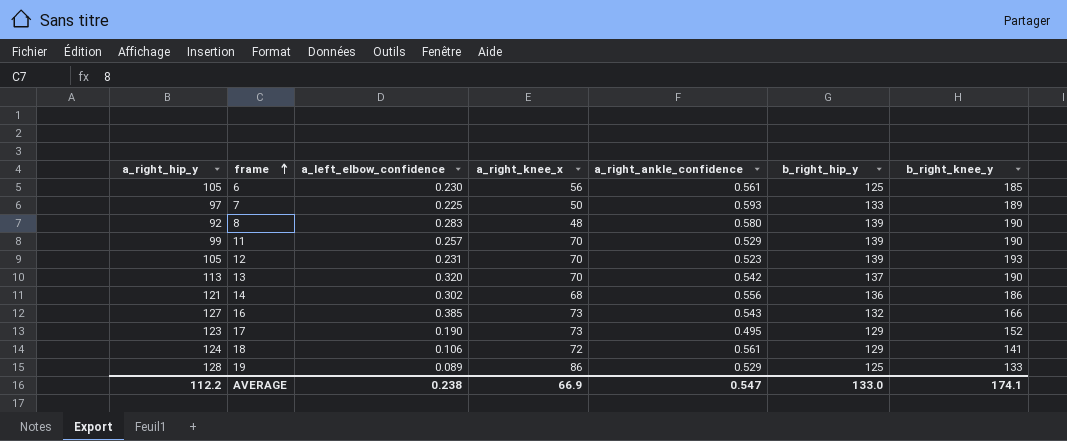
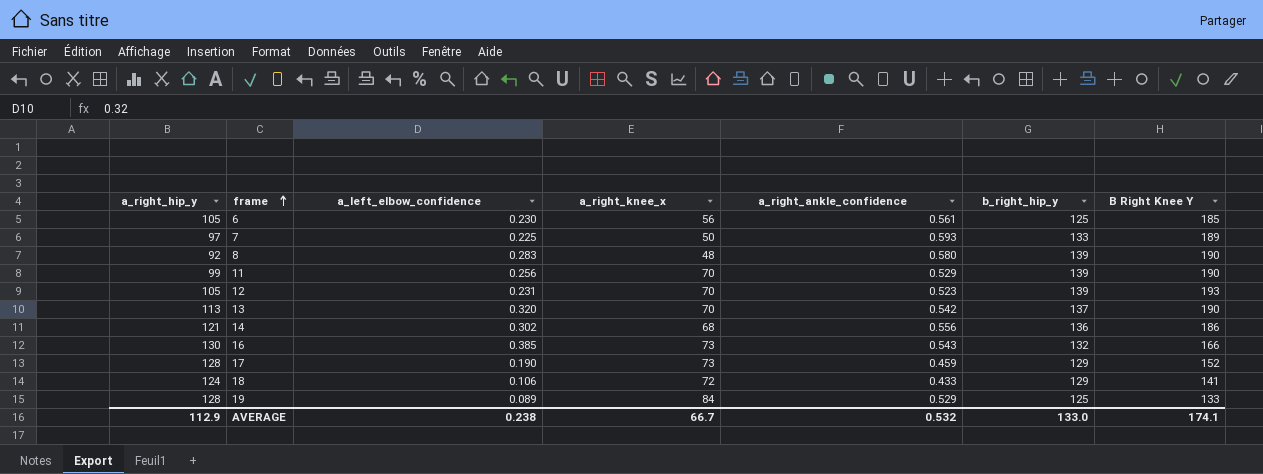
column name: b_right_knee_y -> B Right Knee Y
11 | a_left_elbow_confidence: 0.257 -> 0.256
16 | a_right_hip_y: 127 -> 130
17 | a_right_hip_y: 123 -> 128
17 | a_right_ankle_confidence: 0.495 -> 0.459
18 | a_right_ankle_confidence: 0.561 -> 0.433
19 | a_right_knee_x: 86 -> 84
AVERAGE | a_right_hip_y: 112.2 -> 112.9
AVERAGE | a_right_knee_x: 66.9 -> 66.7
AVERAGE | a_right_ankle_confidence: 0.547 -> 0.532

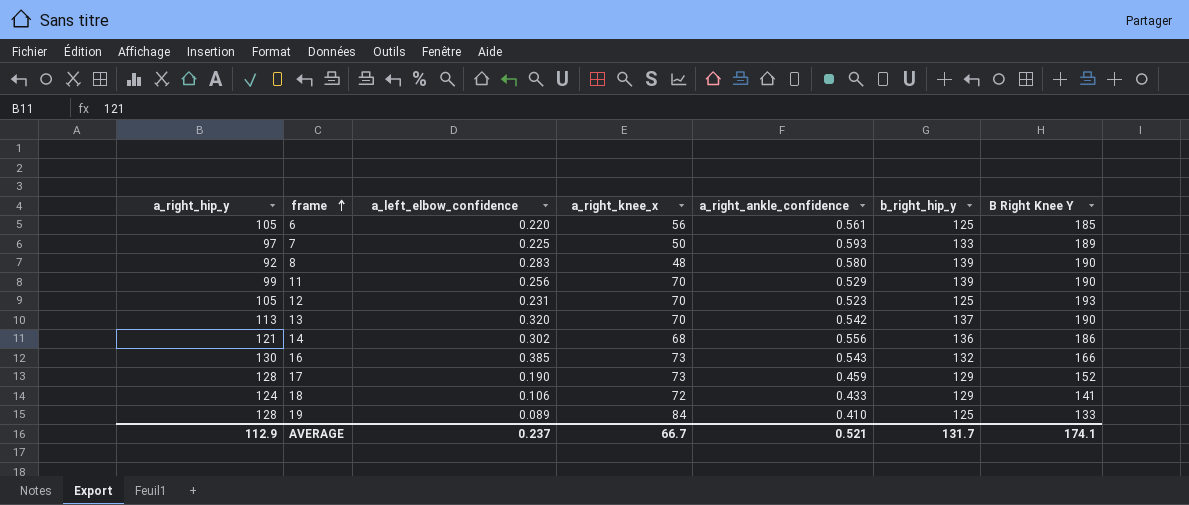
6 | a_left_elbow_confidence: 0.230 -> 0.220
12 | b_right_hip_y: 139 -> 125
19 | a_right_ankle_confidence: 0.529 -> 0.410
AVERAGE | a_left_elbow_confidence: 0.238 -> 0.237
AVERAGE | a_right_ankle_confidence: 0.532 -> 0.521
AVERAGE | b_right_hip_y: 133.0 -> 131.7

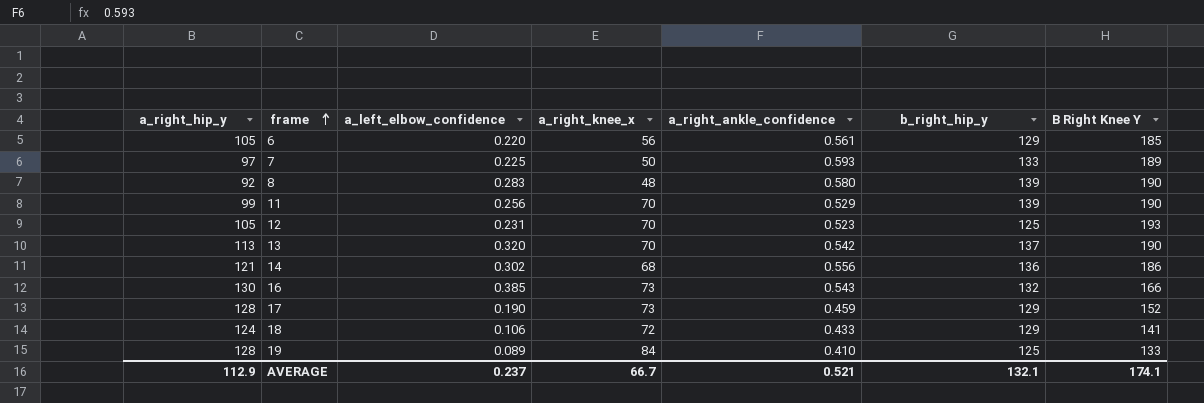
6 | b_right_hip_y: 125 -> 129
AVERAGE | b_right_hip_y: 131.7 -> 132.1

